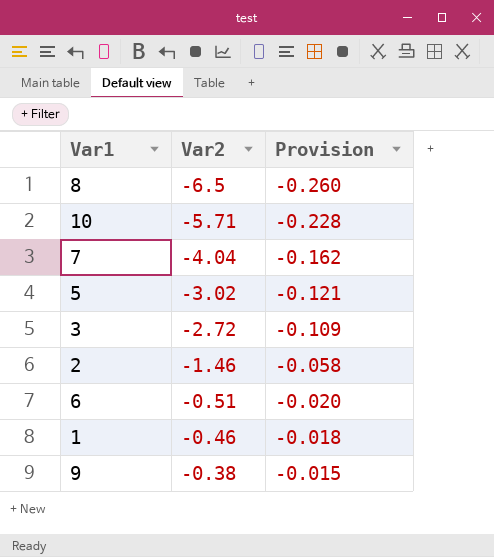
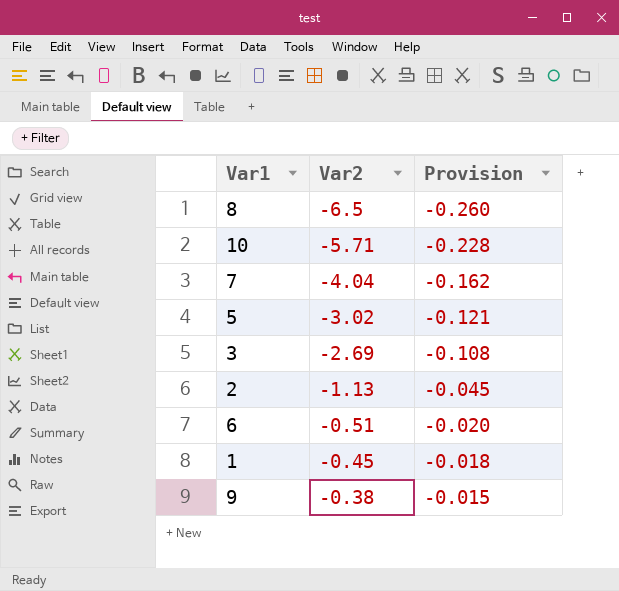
3 | Var2: -2.72 -> -2.69
3 | Provision: -0.109 -> -0.108
2 | Var2: -1.46 -> -1.13
2 | Provision: -0.058 -> -0.045
1 | Var2: -0.46 -> -0.45

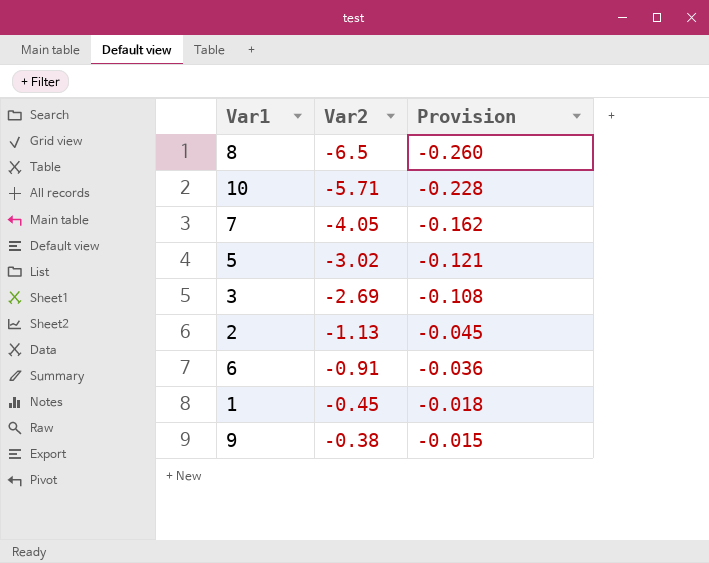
7 | Var2: -4.04 -> -4.05
6 | Var2: -0.51 -> -0.91
6 | Provision: -0.020 -> -0.036

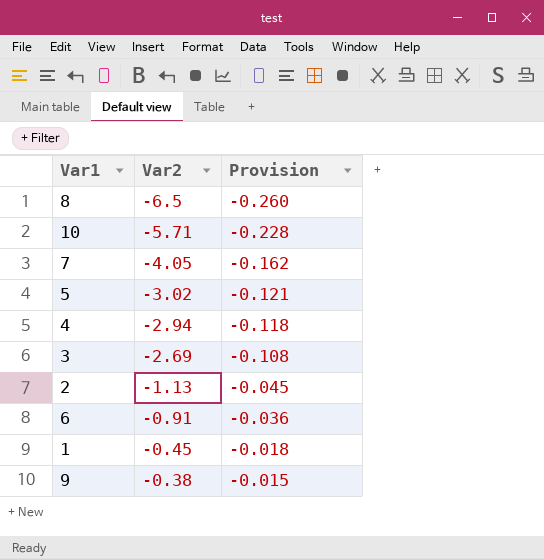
row 4: none -> -2.94 | -0.118

